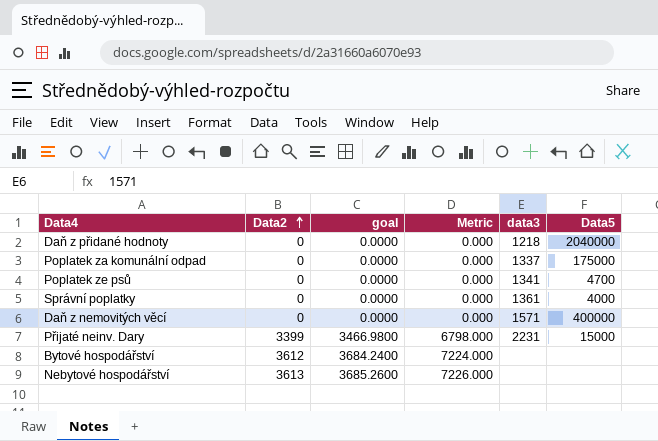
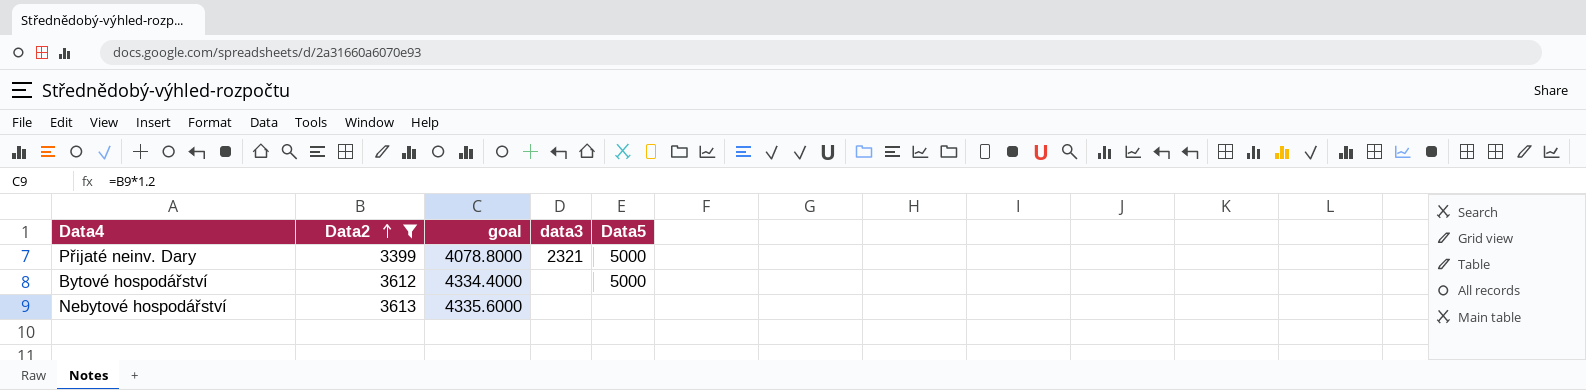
filter: none -> Data2 != 0
column Metric | formula: [Data2] * 2 -> none
column goal | formula: [Data2] * 1.02 -> [Data2] * 1.2
Přijaté neinv. Dary | data3: 2231 -> 2321
Přijaté neinv. Dary | Data5: 15000 -> 5000
Bytové hospodářství | Data5: none -> 5000

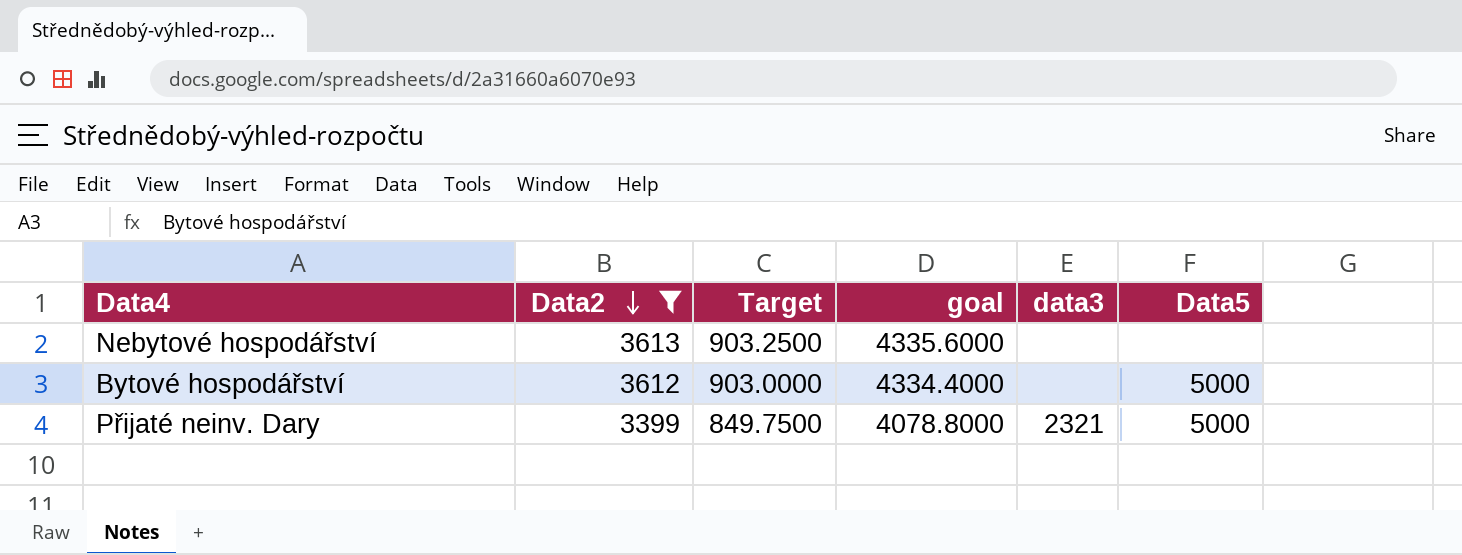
row order: Data2 ascending -> Data2 descending
column Target | formula: none -> [Data2] * 0.25

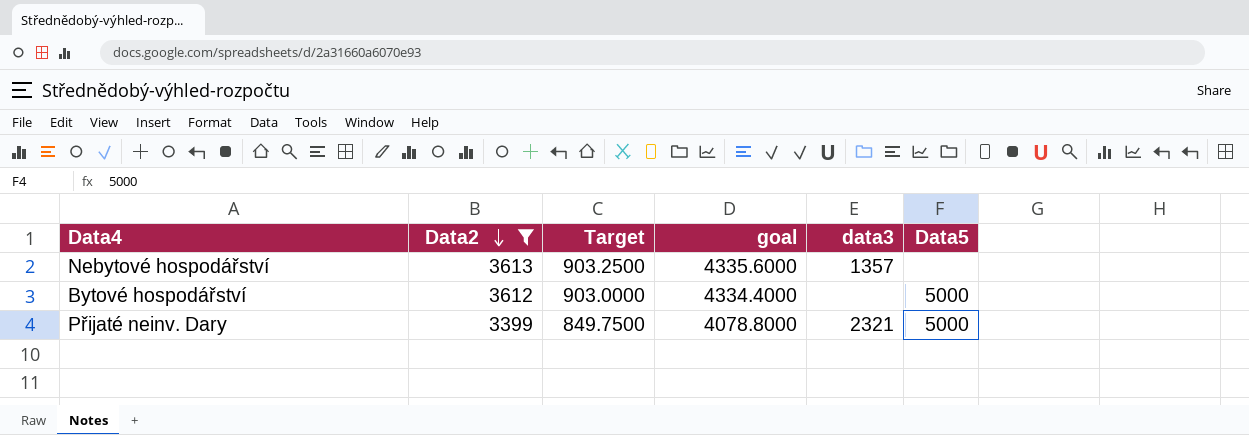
Nebytové hospodářství | data3: none -> 1357

